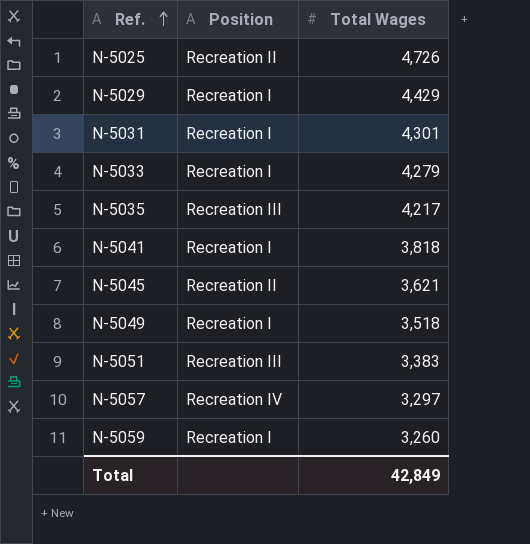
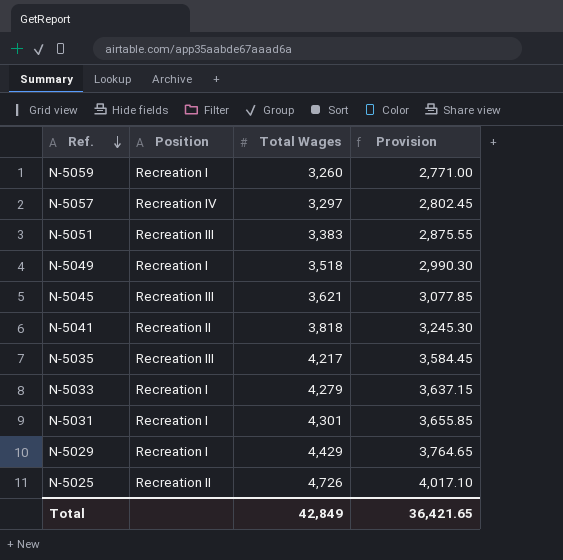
row order: Ref. ascending -> Ref. descending
column Provision | formula: none -> [Total Wages] * 0.85
N-5045 | Position: Recreation II -> Recreation III
N-5041 | Position: Recreation I -> Recreation II

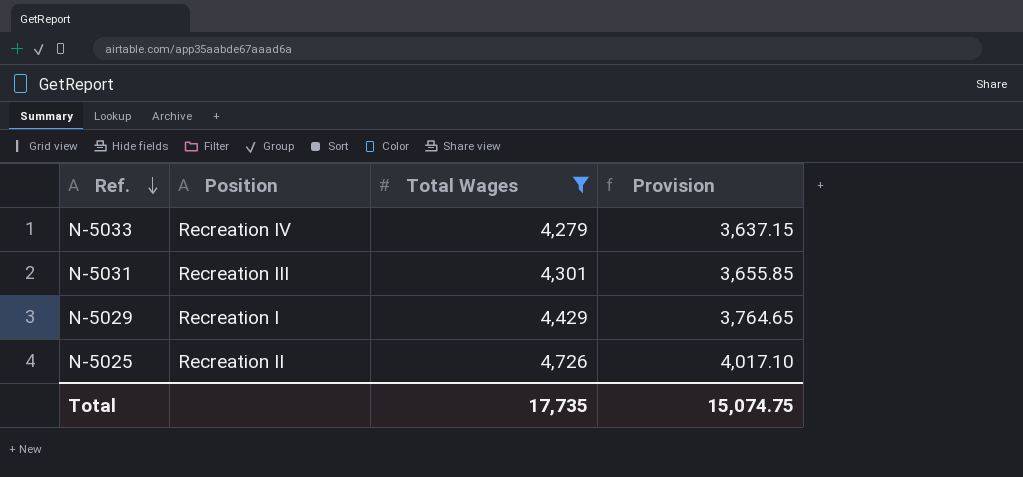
filter: none -> Total Wages >= 4,279
N-5033 | Position: Recreation I -> Recreation IV
N-5031 | Position: Recreation I -> Recreation III
Total | Total Wages: 42,849 -> 17,735
Total | Provision: 36,421.65 -> 15,074.75

